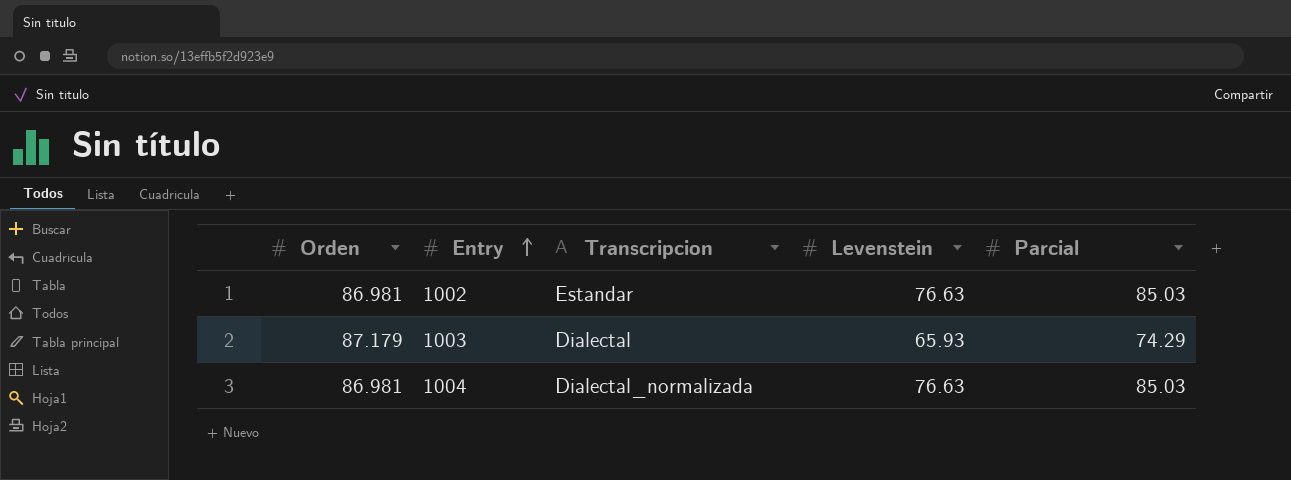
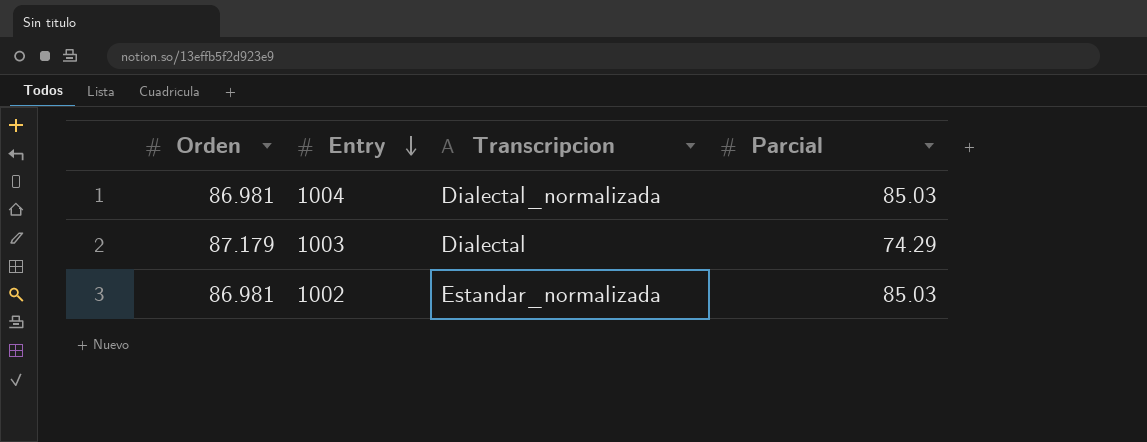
row order: Entry ascending -> Entry descending
column Levenstein | position: 4 -> none
1002 | Transcripcion: Estandar -> Estandar_normalizada

